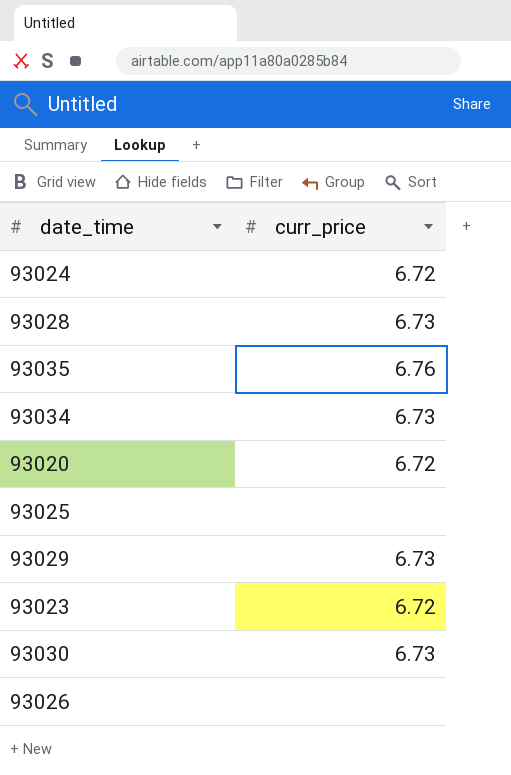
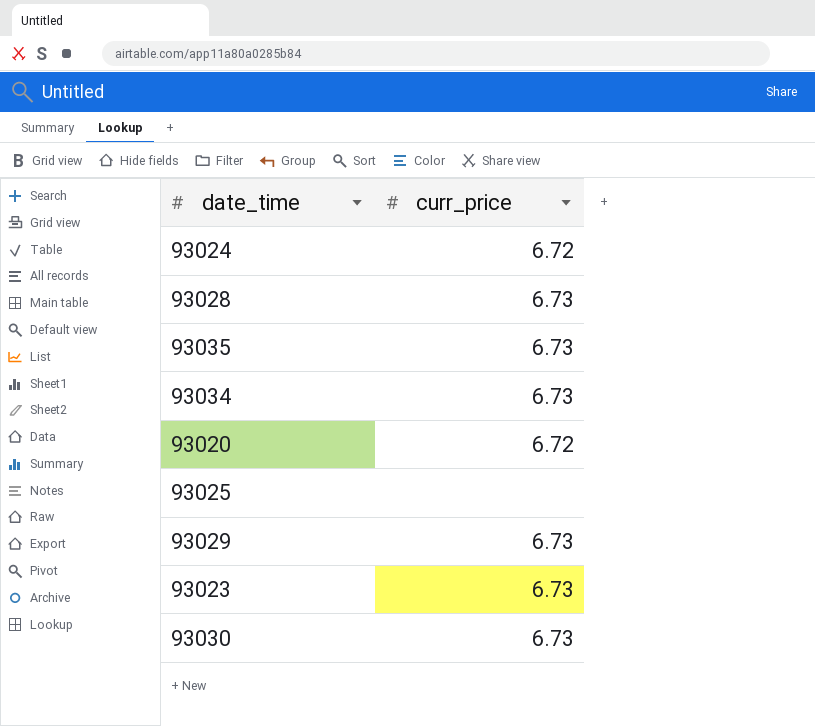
row 93026: none -> none
93035 | curr_price: 6.76 -> 6.73
93023 | curr_price: 6.72 -> 6.73

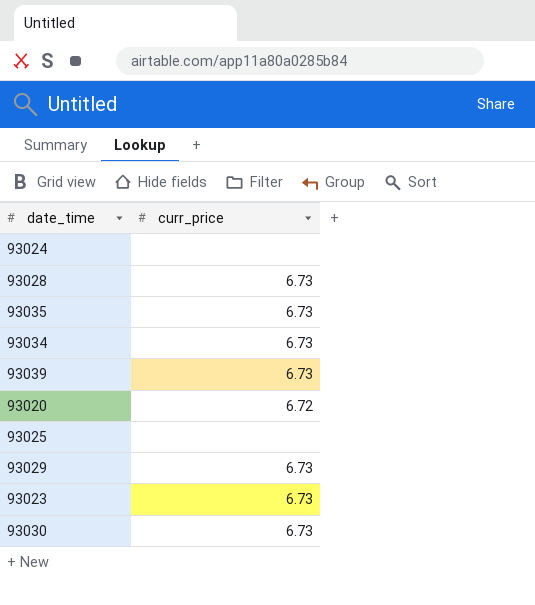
93024 | curr_price: 6.72 -> none
row 93039: none -> 6.73

